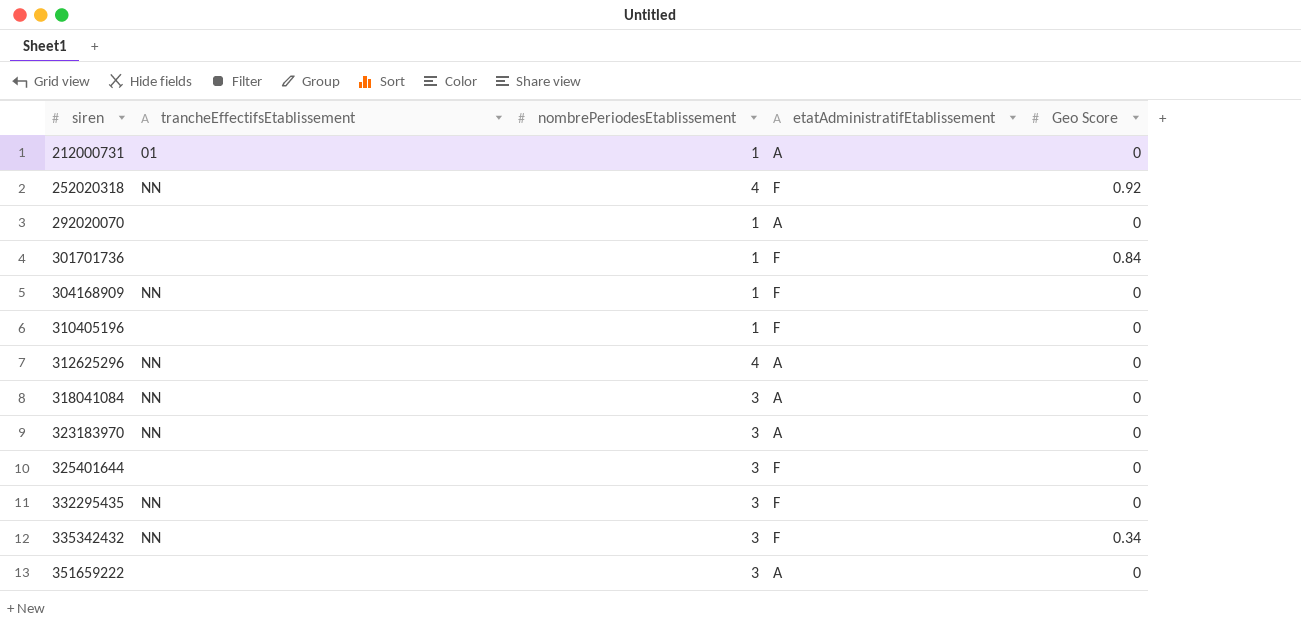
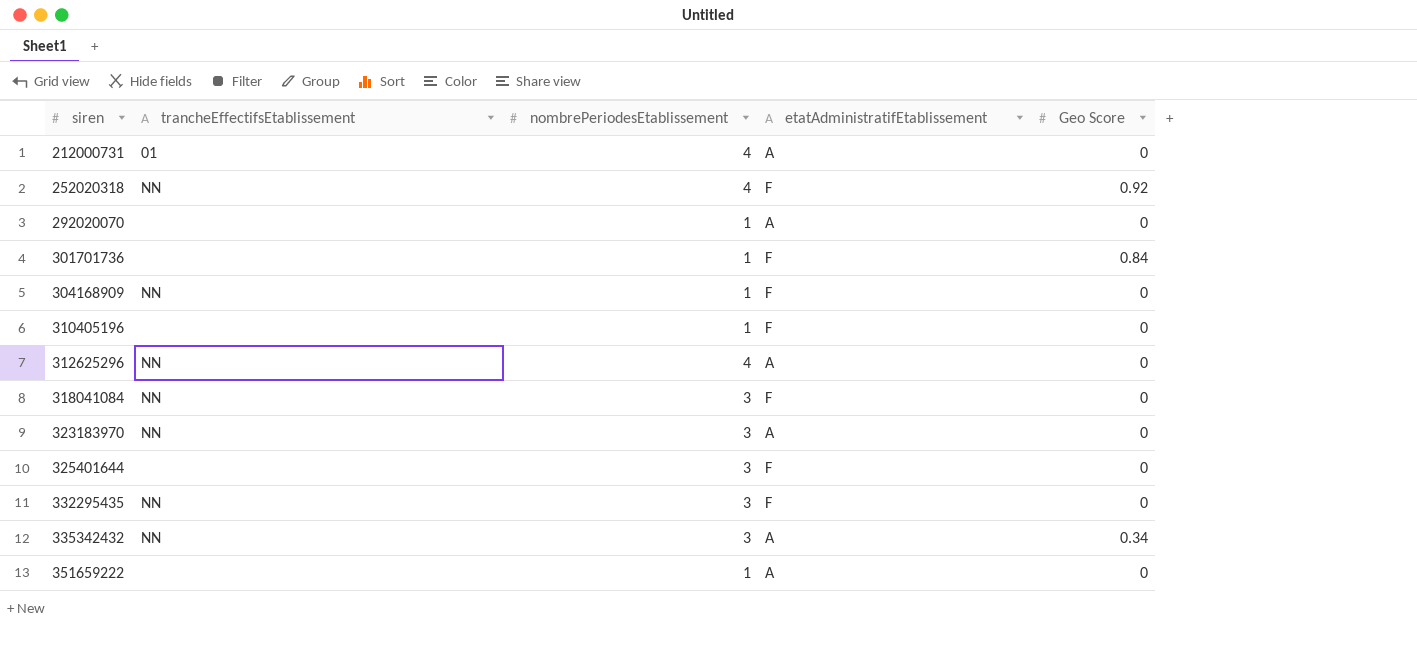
212000731 | nombrePeriodesEtablissement: 1 -> 4
318041084 | etatAdministratifEtablissement: A -> F
335342432 | etatAdministratifEtablissement: F -> A
351659222 | nombrePeriodesEtablissement: 3 -> 1

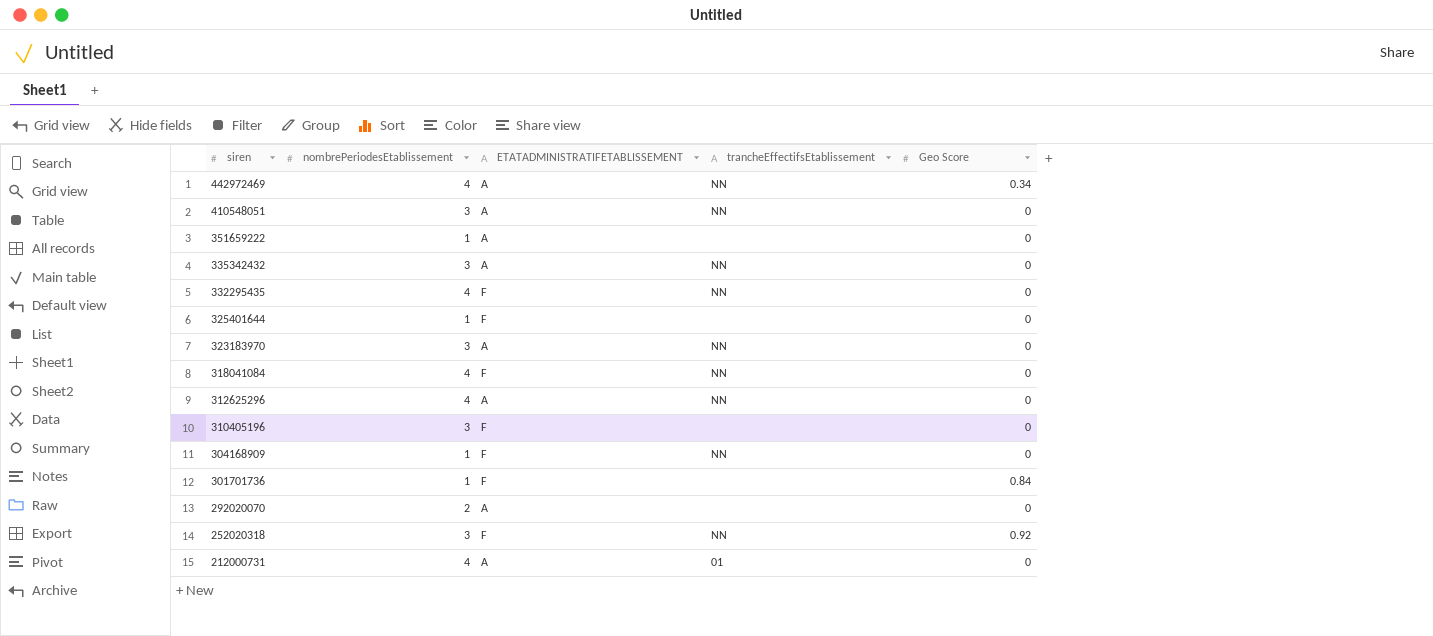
row order: siren ascending -> siren descending
column name: etatAdministratifEtablissement -> ETATADMINISTRATIFETABLISSEMENT
column trancheEffectifsEtablissement | position: 2 -> 4
row 442972469: none -> 4 | A | NN | 0.34
row 410548051: none -> 3 | A | NN | 0
335342432 | Geo Score: 0.34 -> 0
332295435 | nombrePeriodesEtablissement: 3 -> 4
325401644 | nombrePeriodesEtablissement: 3 -> 1
318041084 | nombrePeriodesEtablissement: 3 -> 4
310405196 | nombrePeriodesEtablissement: 1 -> 3
292020070 | nombrePeriodesEtablissement: 1 -> 2
252020318 | nombrePeriodesEtablissement: 4 -> 3

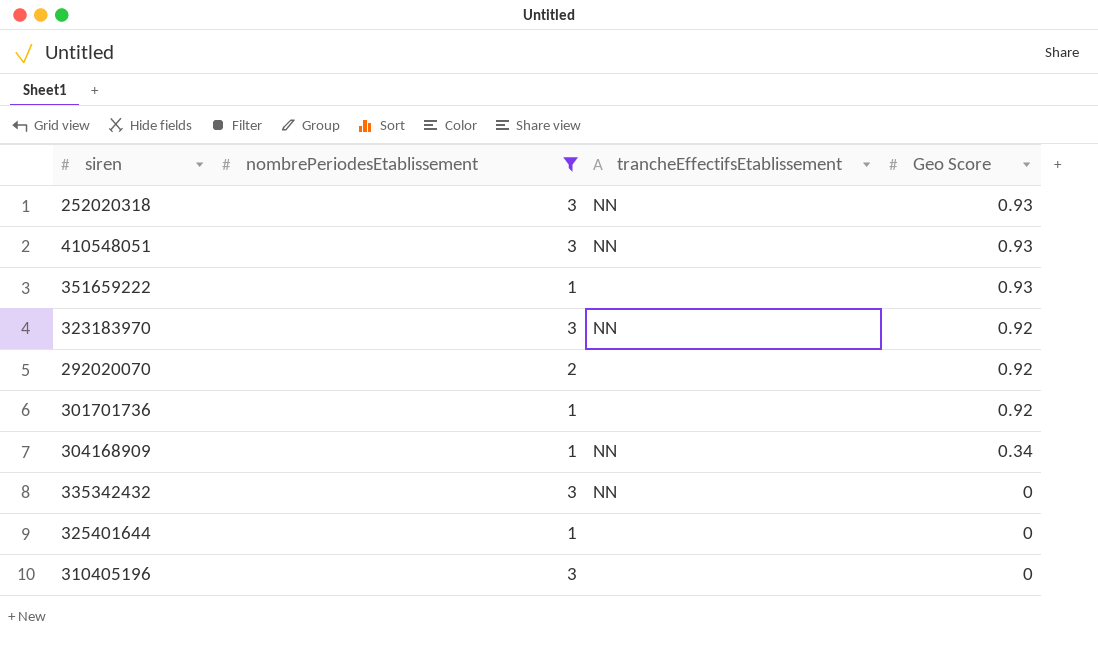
filter: none -> nombrePeriodesEtablissement != 4
row order: siren descending -> Geo Score descending
column ETATADMINISTRATIFETABLISSEMENT | position: 3 -> none
252020318 | Geo Score: 0.92 -> 0.93
410548051 | Geo Score: 0 -> 0.93
351659222 | Geo Score: 0 -> 0.93
323183970 | Geo Score: 0 -> 0.92
292020070 | Geo Score: 0 -> 0.92
301701736 | Geo Score: 0.84 -> 0.92
304168909 | Geo Score: 0 -> 0.34

